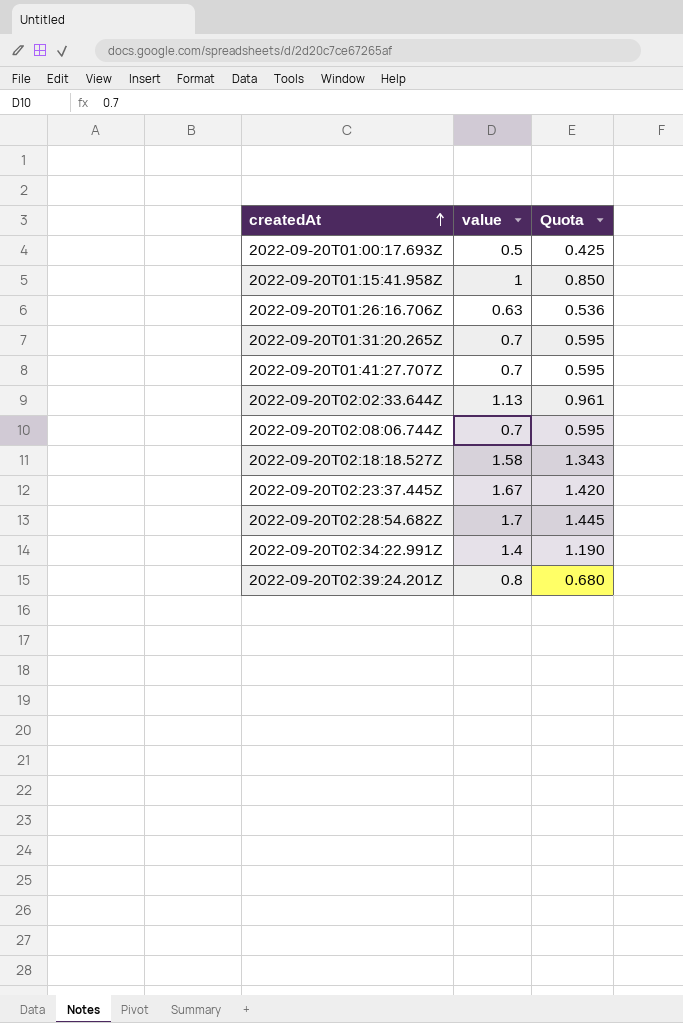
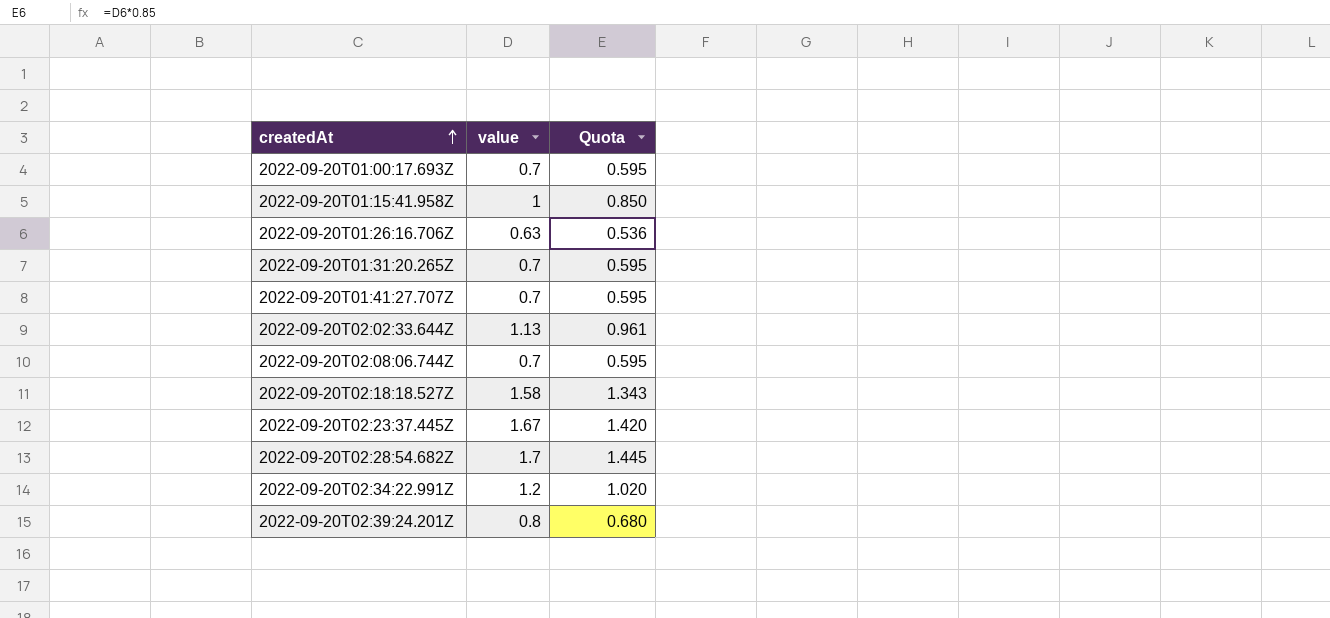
2022-09-20T01:00:17.693Z | value: 0.5 -> 0.7
2022-09-20T01:00:17.693Z | Quota: 0.425 -> 0.595
2022-09-20T02:34:22.991Z | value: 1.4 -> 1.2
2022-09-20T02:34:22.991Z | Quota: 1.190 -> 1.020

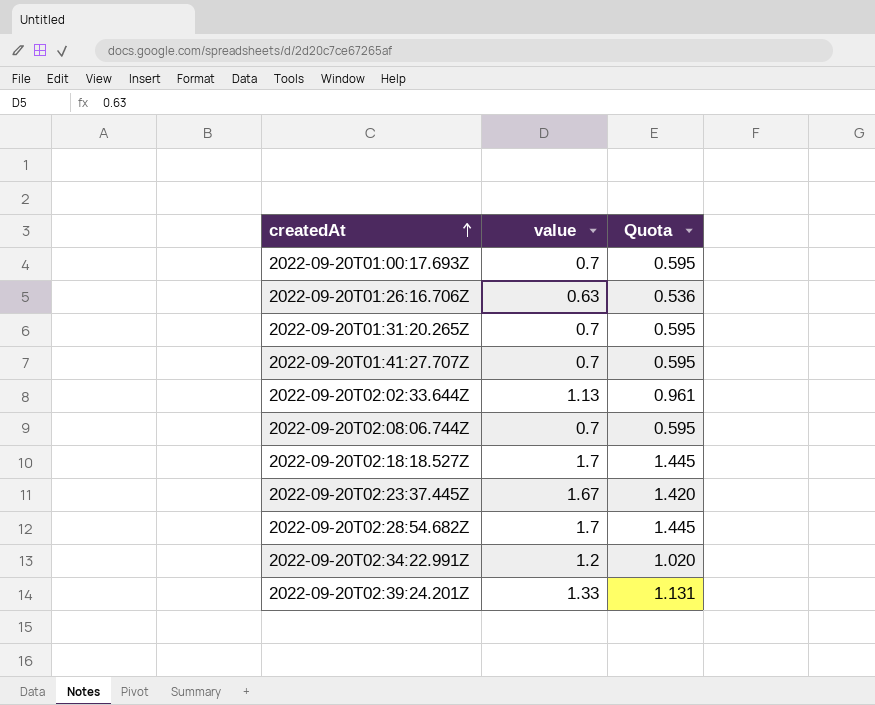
row 2022-09-20T01:15:41.958Z: 1 | 0.850 -> none
2022-09-20T02:18:18.527Z | value: 1.58 -> 1.7
2022-09-20T02:18:18.527Z | Quota: 1.343 -> 1.445
2022-09-20T02:39:24.201Z | value: 0.8 -> 1.33
2022-09-20T02:39:24.201Z | Quota: 0.680 -> 1.131

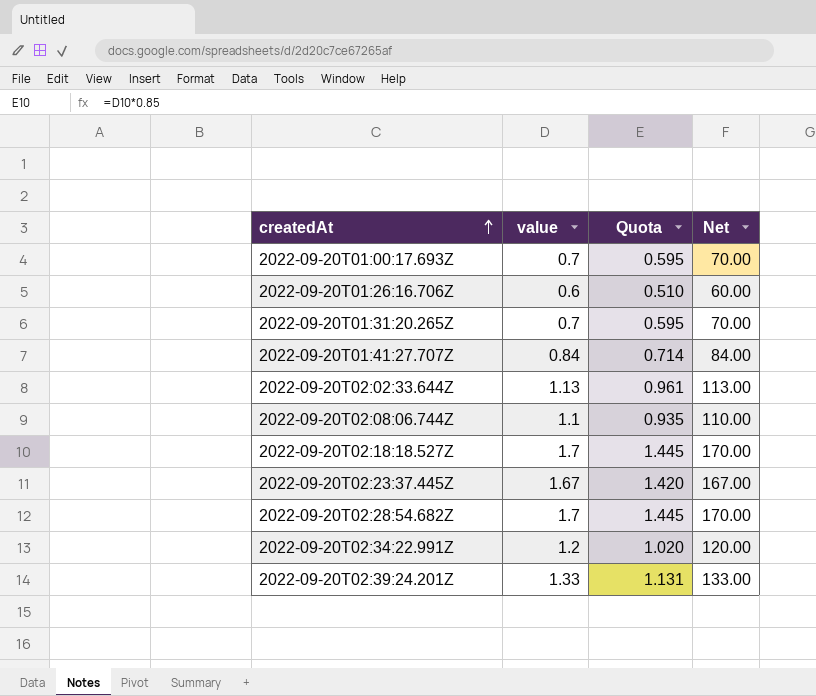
column Net | formula: none -> [value] * 100
2022-09-20T01:26:16.706Z | value: 0.63 -> 0.6
2022-09-20T01:26:16.706Z | Quota: 0.536 -> 0.510
2022-09-20T01:41:27.707Z | value: 0.7 -> 0.84
2022-09-20T01:41:27.707Z | Quota: 0.595 -> 0.714
2022-09-20T02:08:06.744Z | value: 0.7 -> 1.1
2022-09-20T02:08:06.744Z | Quota: 0.595 -> 0.935

